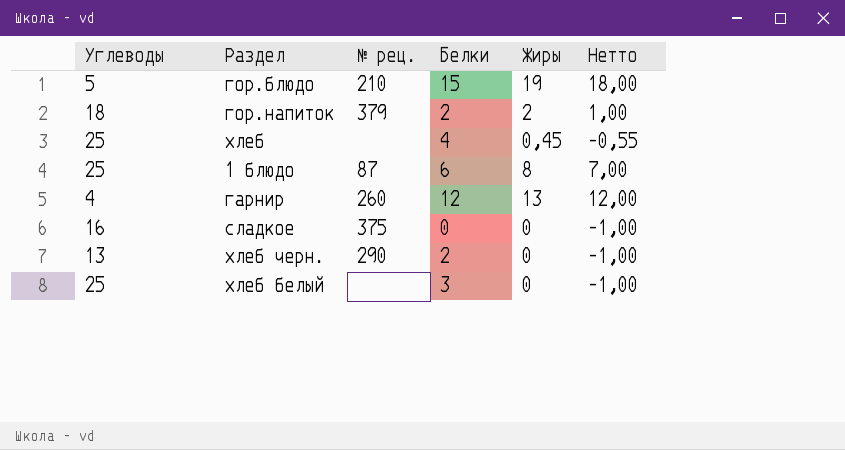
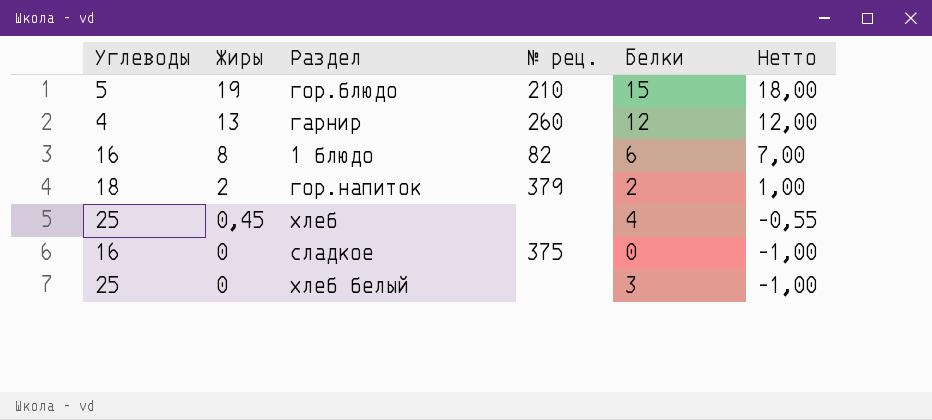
row order: none -> Жиры descending
column Жиры | position: 5 -> 2
row хлеб черн.: 13 | 290 | 2 | 0 | -1,00 -> none
1 блюдо | Углеводы: 25 -> 16
1 блюдо | № рец.: 87 -> 82

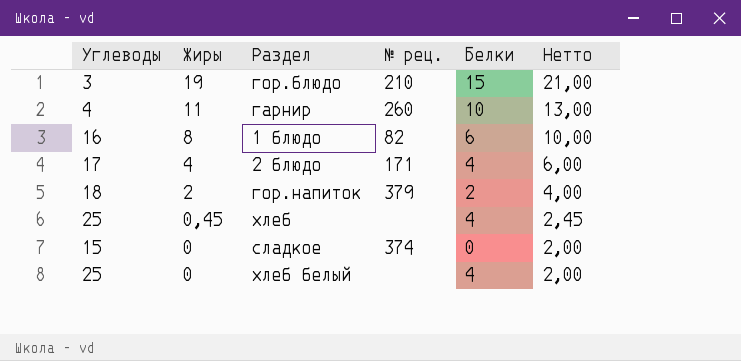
column Нетто | formula: [Жиры] - 1 -> [Жиры] + 2
гор.блюдо | Углеводы: 5 -> 3
гарнир | Жиры: 13 -> 11
гарнир | Белки: 12 -> 10
row 2 блюдо: none -> 17 | 4 | 171 | 4 | 6,00
сладкое | Углеводы: 16 -> 15
сладкое | № рец.: 375 -> 374
хлеб белый | Белки: 3 -> 4

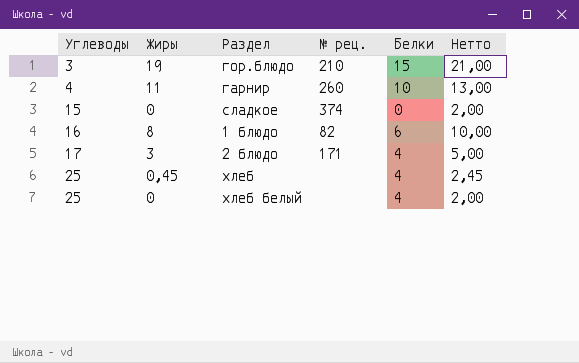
row order: Жиры descending -> Углеводы ascending
row гор.напиток: 18 | 2 | 379 | 2 | 4,00 -> none
2 блюдо | Жиры: 4 -> 3
2 блюдо | Нетто: 6,00 -> 5,00

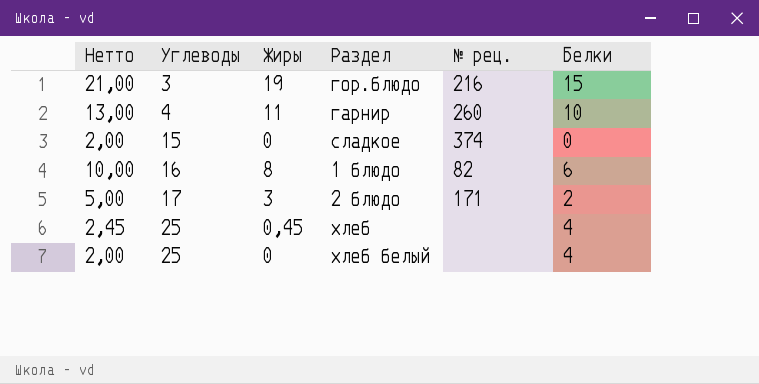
column Нетто | position: 6 -> 1
гор.блюдо | № рец.: 210 -> 216
2 блюдо | Белки: 4 -> 2

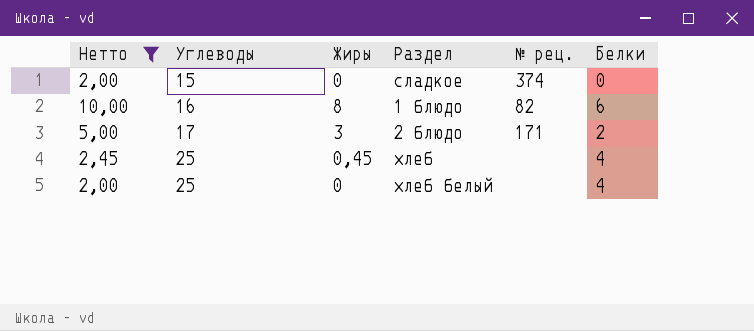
filter: none -> Нетто <= 10,00

